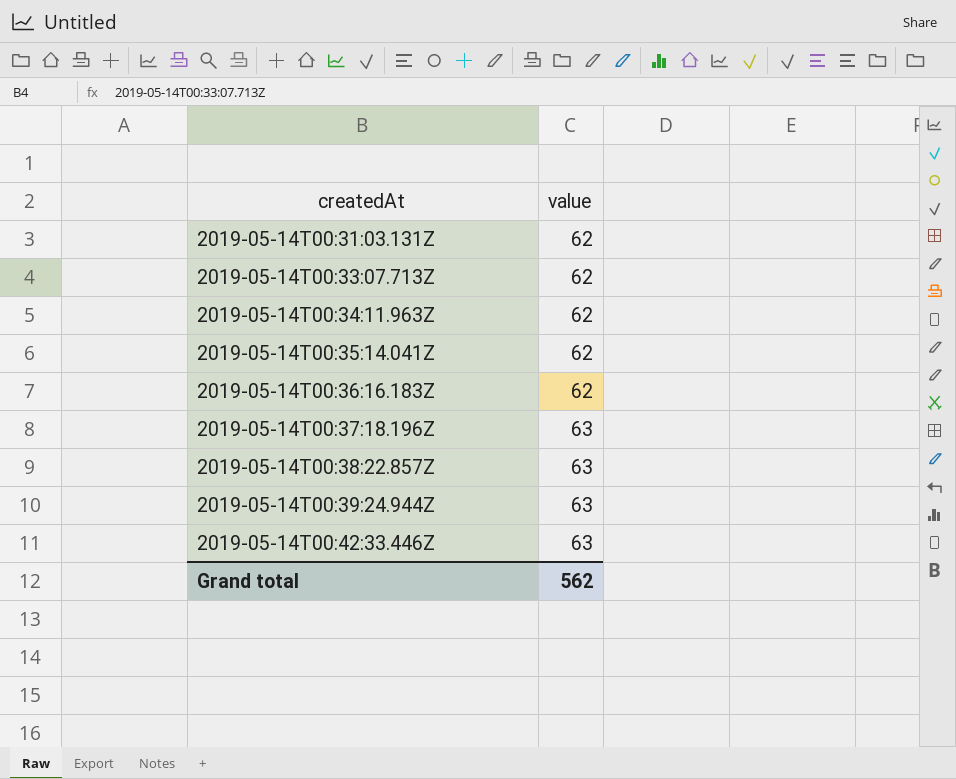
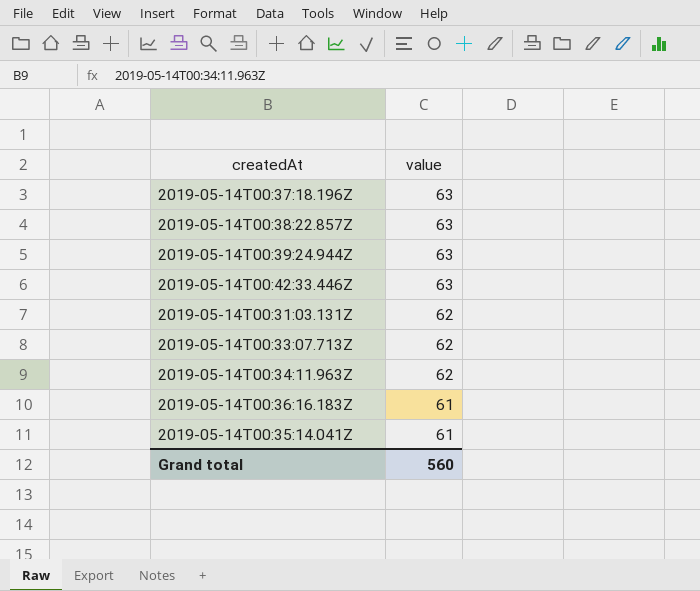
row order: createdAt ascending -> value descending
2019-05-14T00:36:16.183Z | value: 62 -> 61
2019-05-14T00:35:14.041Z | value: 62 -> 61
Grand total | value: 562 -> 560

